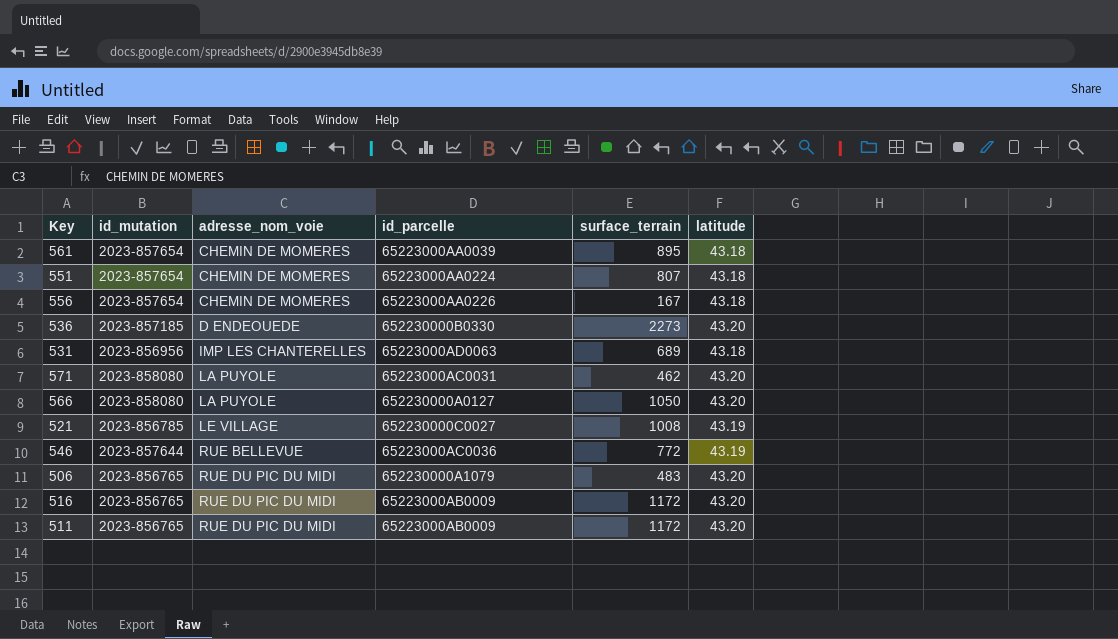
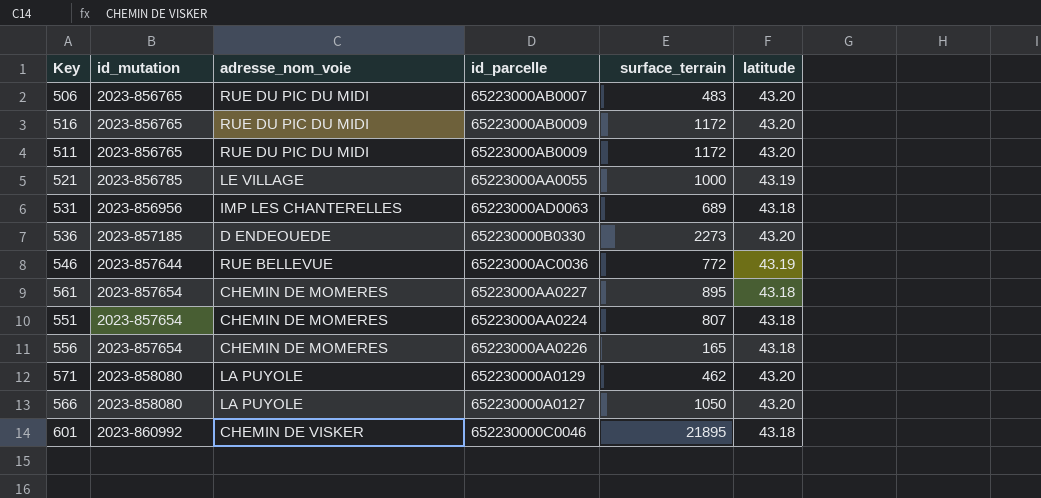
row order: adresse_nom_voie ascending -> id_mutation ascending
506 | id_parcelle: 652230000A1079 -> 65223000AB0007
521 | id_parcelle: 652230000C0027 -> 65223000AA0055
521 | surface_terrain: 1008 -> 1000
561 | id_parcelle: 65223000AA0039 -> 65223000AA0227
556 | surface_terrain: 167 -> 165
571 | id_parcelle: 65223000AC0031 -> 652230000A0129
row 601: none -> 2023-860992 | CHEMIN DE VISKER | 652230000C0046 | 21895 | 43.18

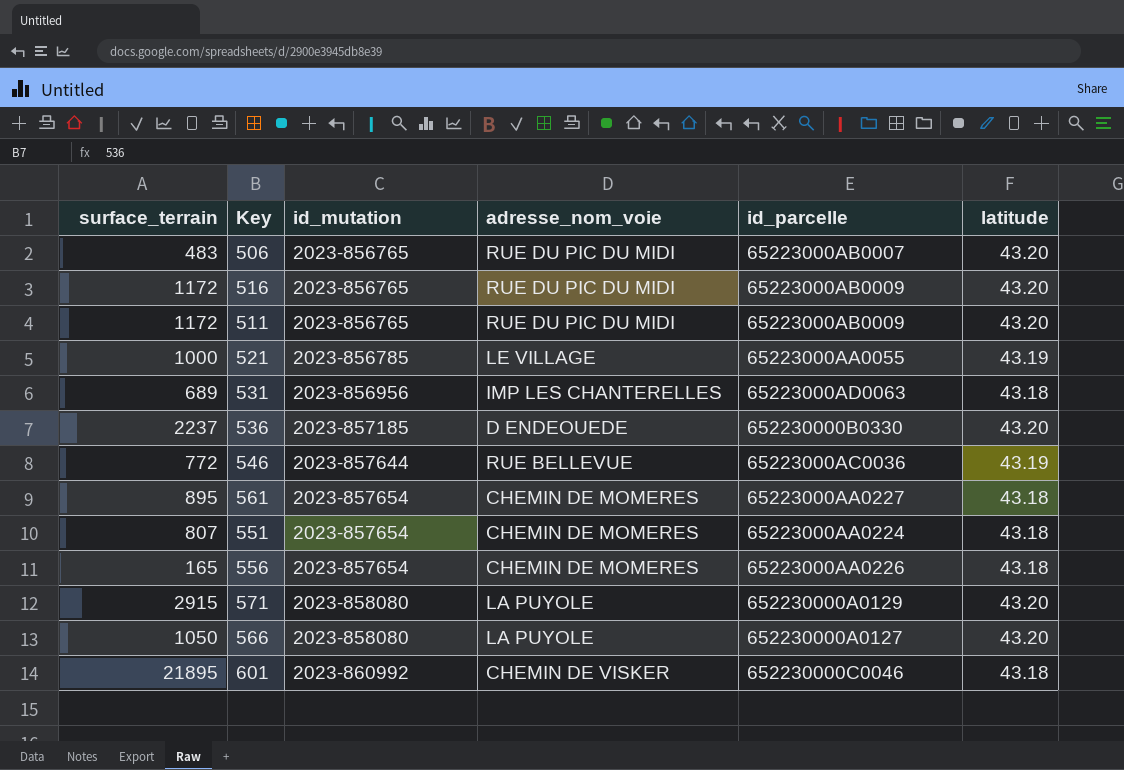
column surface_terrain | position: 5 -> 1
536 | surface_terrain: 2273 -> 2237
571 | surface_terrain: 462 -> 2915

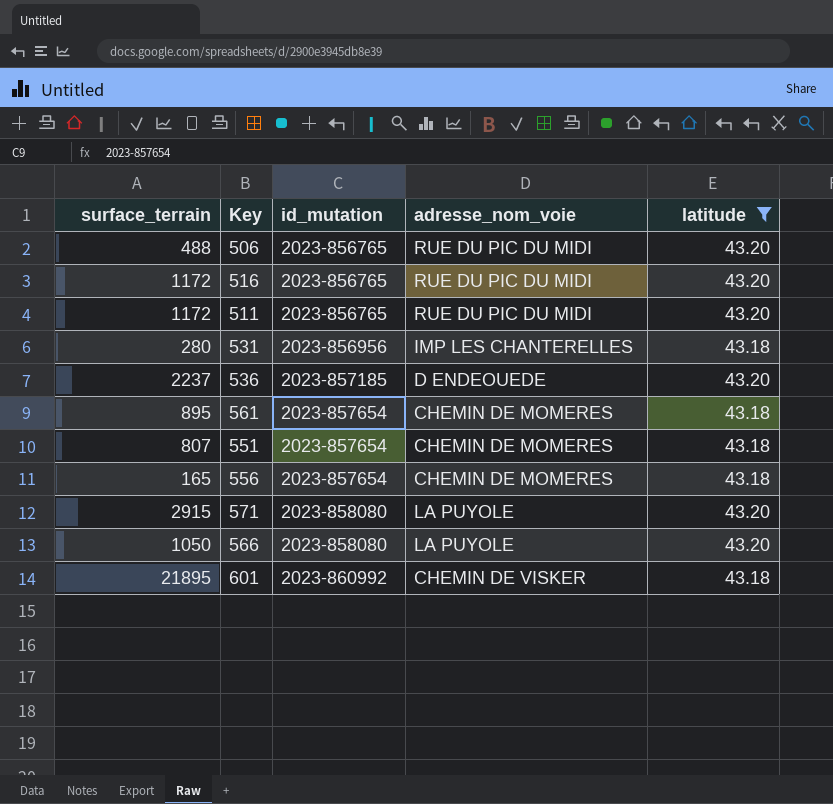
filter: none -> latitude != 43.19
column id_parcelle | position: 5 -> none
506 | surface_terrain: 483 -> 488
531 | surface_terrain: 689 -> 280

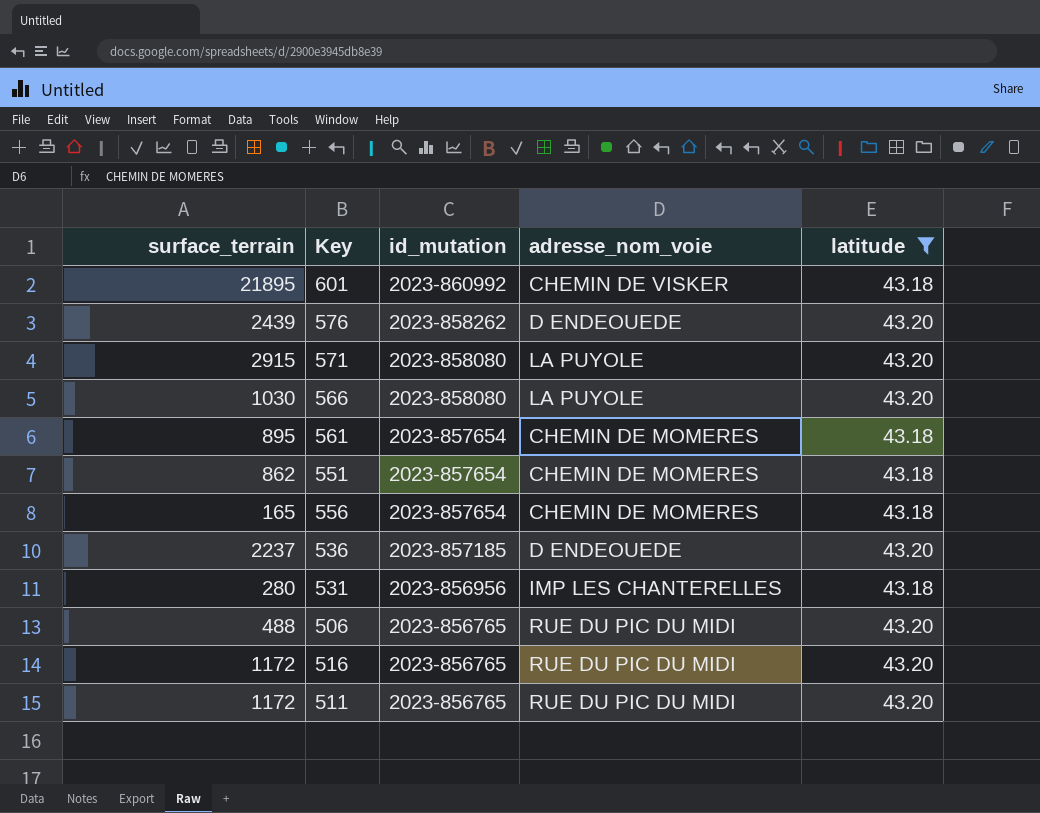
row order: id_mutation ascending -> id_mutation descending
row 576: none -> 2439 | 2023-858262 | D ENDEOUEDE | 43.20
566 | surface_terrain: 1050 -> 1030
551 | surface_terrain: 807 -> 862

